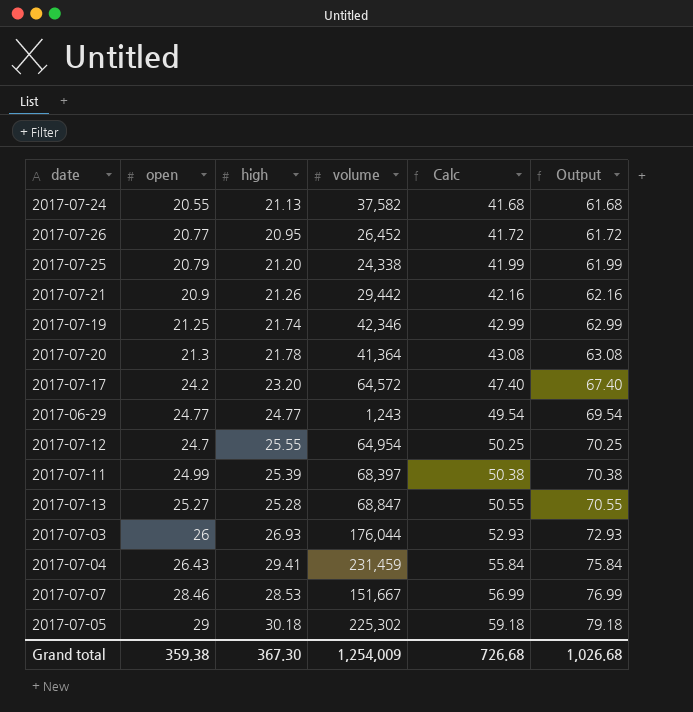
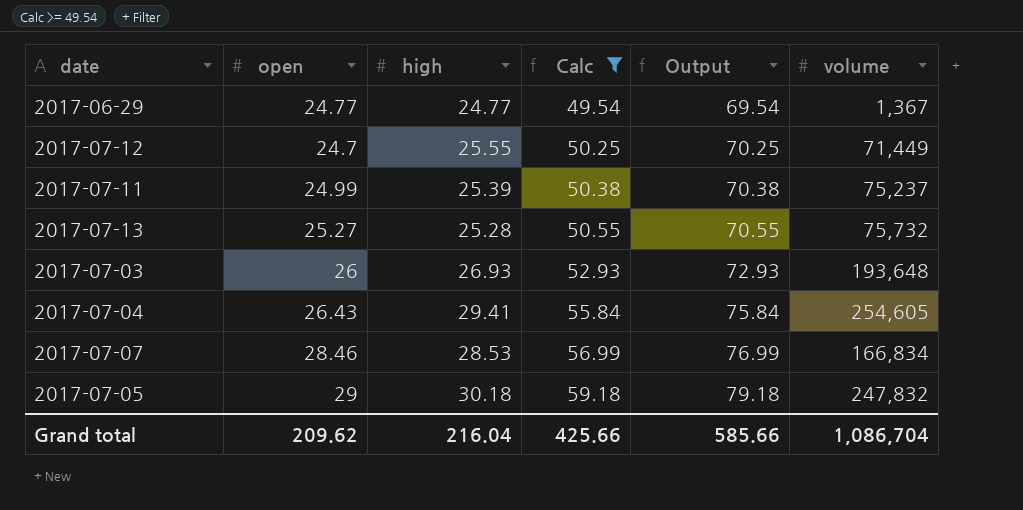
filter: none -> Calc >= 49.54
column volume | position: 4 -> 6
2017-06-29 | volume: 1,243 -> 1,367
2017-07-12 | volume: 64,954 -> 71,449
2017-07-11 | volume: 68,397 -> 75,237
2017-07-13 | volume: 68,847 -> 75,732
2017-07-03 | volume: 176,044 -> 193,648
2017-07-04 | volume: 231,459 -> 254,605
2017-07-07 | volume: 151,667 -> 166,834
2017-07-05 | volume: 225,302 -> 247,832
Grand total | open: 359.38 -> 209.62
Grand total | high: 367.30 -> 216.04
Grand total | Calc: 726.68 -> 425.66
Grand total | Output: 1,026.68 -> 585.66
Grand total | volume: 1,254,009 -> 1,086,704

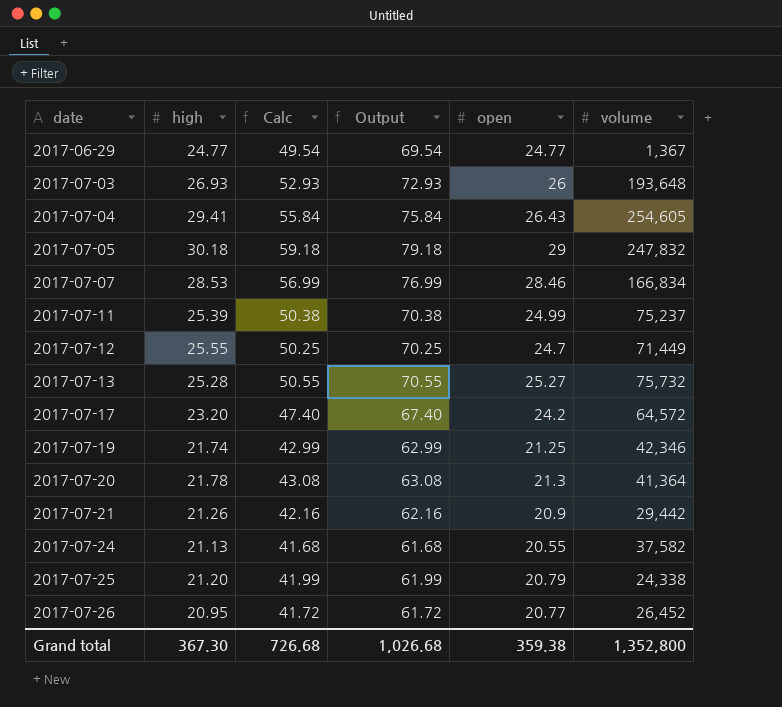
filter: Calc >= 49.54 -> none
row order: Calc ascending -> date ascending
column open | position: 2 -> 5
Grand total | high: 216.04 -> 367.30
Grand total | Calc: 425.66 -> 726.68
Grand total | Output: 585.66 -> 1,026.68
Grand total | open: 209.62 -> 359.38
Grand total | volume: 1,086,704 -> 1,352,800

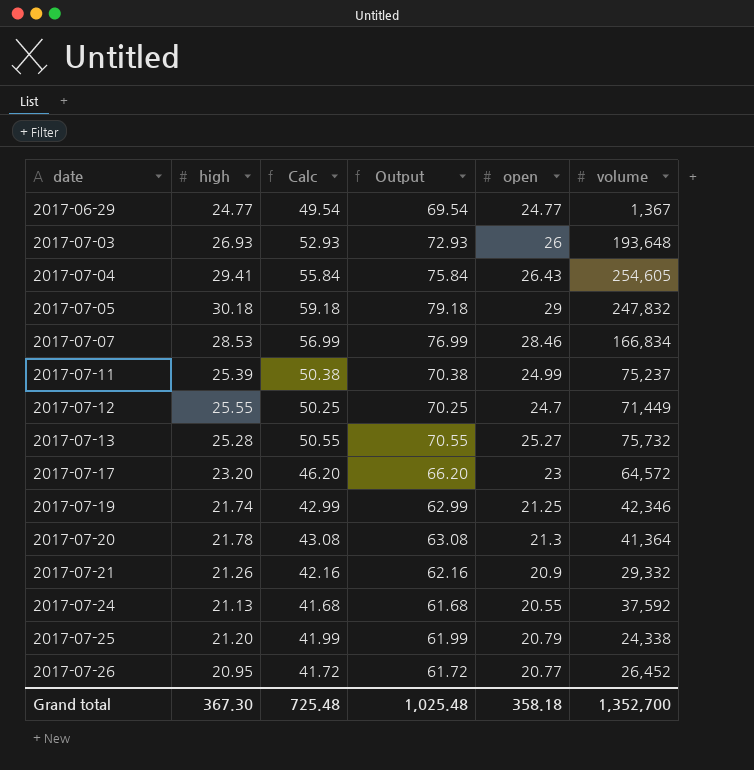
2017-07-17 | Calc: 47.40 -> 46.20
2017-07-17 | Output: 67.40 -> 66.20
2017-07-17 | open: 24.2 -> 23
2017-07-21 | volume: 29,442 -> 29,332
2017-07-24 | volume: 37,582 -> 37,592
Grand total | Calc: 726.68 -> 725.48
Grand total | Output: 1,026.68 -> 1,025.48
Grand total | open: 359.38 -> 358.18
Grand total | volume: 1,352,800 -> 1,352,700

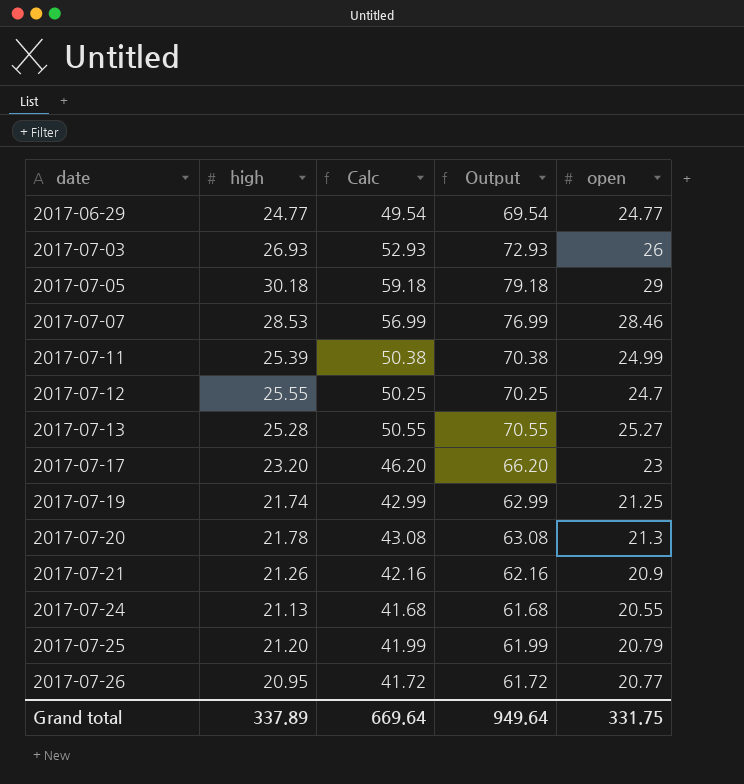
column volume | position: 6 -> none
row 2017-07-04: 29.41 | 55.84 | 75.84 | 26.43 | 254,605 -> none
Grand total | high: 367.30 -> 337.89
Grand total | Calc: 725.48 -> 669.64
Grand total | Output: 1,025.48 -> 949.64
Grand total | open: 358.18 -> 331.75

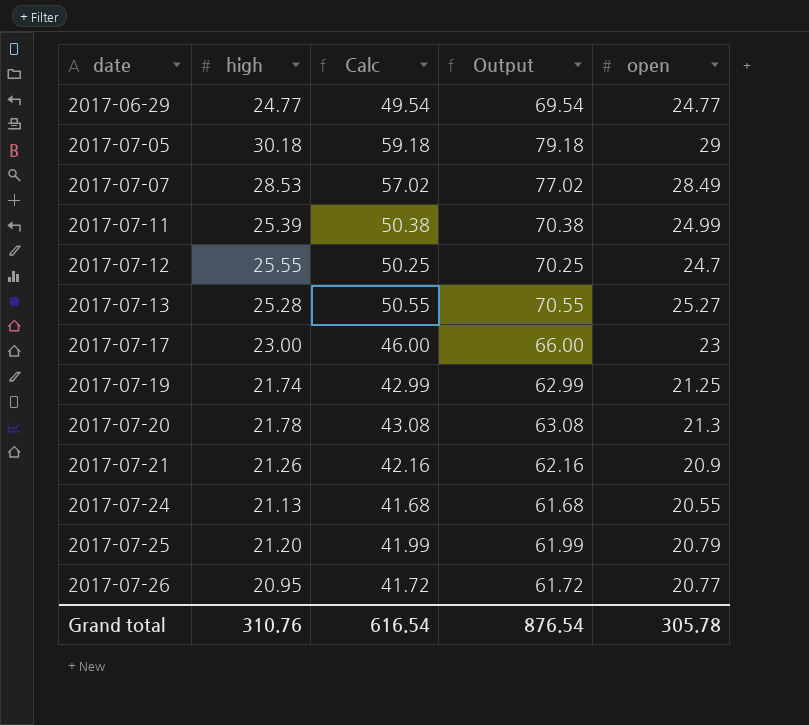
row 2017-07-03: 26.93 | 52.93 | 72.93 | 26 -> none
2017-07-07 | Calc: 56.99 -> 57.02
2017-07-07 | Output: 76.99 -> 77.02
2017-07-07 | open: 28.46 -> 28.49
2017-07-17 | high: 23.20 -> 23.00
2017-07-17 | Calc: 46.20 -> 46.00
2017-07-17 | Output: 66.20 -> 66.00
Grand total | high: 337.89 -> 310.76
Grand total | Calc: 669.64 -> 616.54
Grand total | Output: 949.64 -> 876.54
Grand total | open: 331.75 -> 305.78

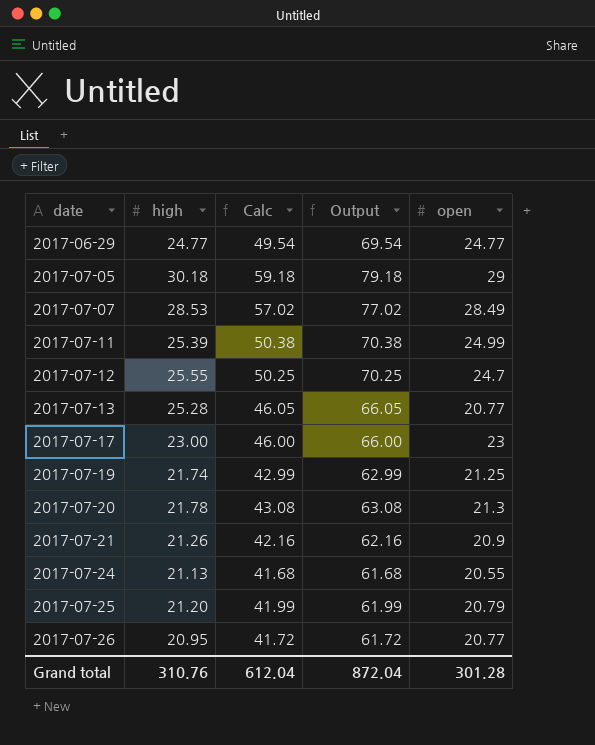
2017-07-13 | Calc: 50.55 -> 46.05
2017-07-13 | Output: 70.55 -> 66.05
2017-07-13 | open: 25.27 -> 20.77
Grand total | Calc: 616.54 -> 612.04
Grand total | Output: 876.54 -> 872.04
Grand total | open: 305.78 -> 301.28

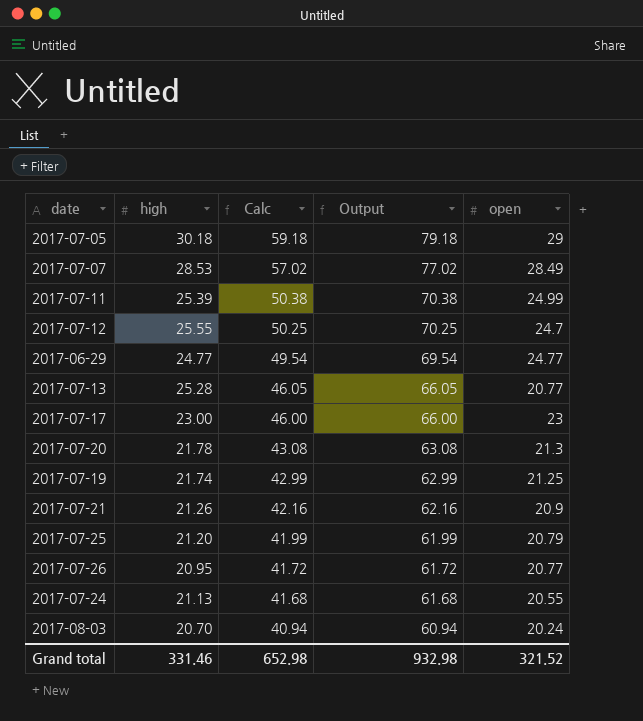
row order: date ascending -> Calc descending
row 2017-08-03: none -> 20.70 | 40.94 | 60.94 | 20.24
Grand total | high: 310.76 -> 331.46
Grand total | Calc: 612.04 -> 652.98
Grand total | Output: 872.04 -> 932.98
Grand total | open: 301.28 -> 321.52

